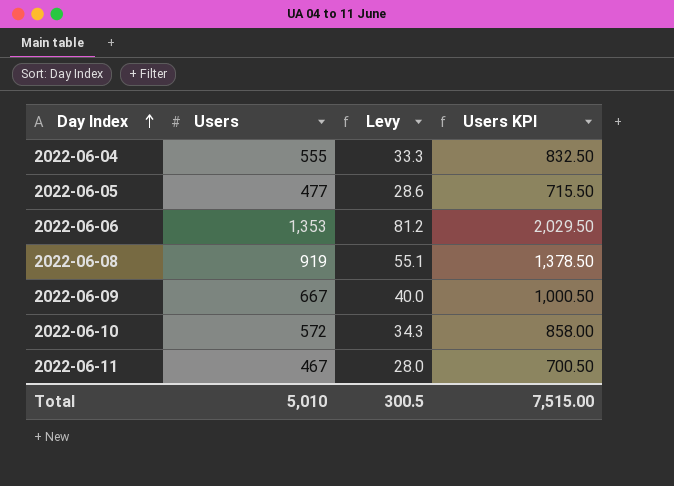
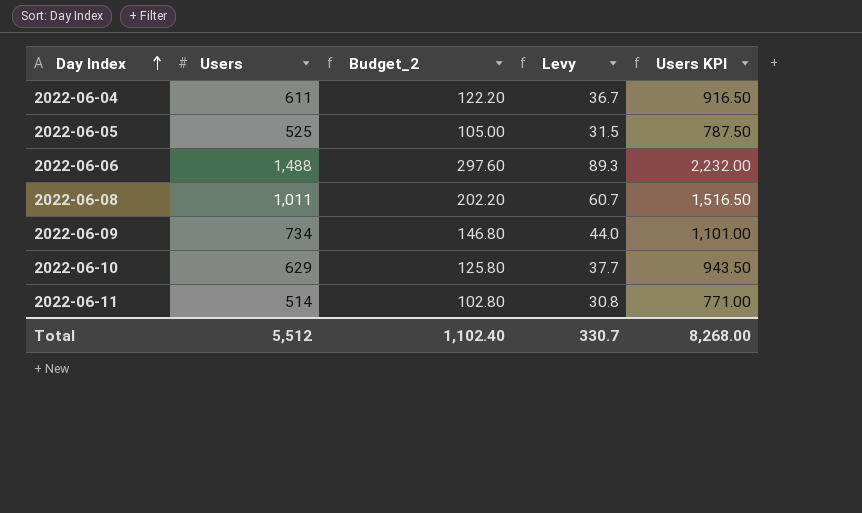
column Budget_2 | formula: none -> [Users] * 0.2
2022-06-04 | Users: 555 -> 611
2022-06-04 | Levy: 33.3 -> 36.7
2022-06-04 | Users KPI: 832.50 -> 916.50
2022-06-05 | Users: 477 -> 525
2022-06-05 | Levy: 28.6 -> 31.5
2022-06-05 | Users KPI: 715.50 -> 787.50
2022-06-06 | Users: 1,353 -> 1,488
2022-06-06 | Levy: 81.2 -> 89.3
2022-06-06 | Users KPI: 2,029.50 -> 2,232.00
2022-06-08 | Users: 919 -> 1,011
2022-06-08 | Levy: 55.1 -> 60.7
2022-06-08 | Users KPI: 1,378.50 -> 1,516.50
2022-06-09 | Users: 667 -> 734
2022-06-09 | Levy: 40.0 -> 44.0
2022-06-09 | Users KPI: 1,000.50 -> 1,101.00
2022-06-10 | Users: 572 -> 629
2022-06-10 | Levy: 34.3 -> 37.7
2022-06-10 | Users KPI: 858.00 -> 943.50
2022-06-11 | Users: 467 -> 514
2022-06-11 | Levy: 28.0 -> 30.8
2022-06-11 | Users KPI: 700.50 -> 771.00
Total | Users: 5,010 -> 5,512
Total | Levy: 300.5 -> 330.7
Total | Users KPI: 7,515.00 -> 8,268.00

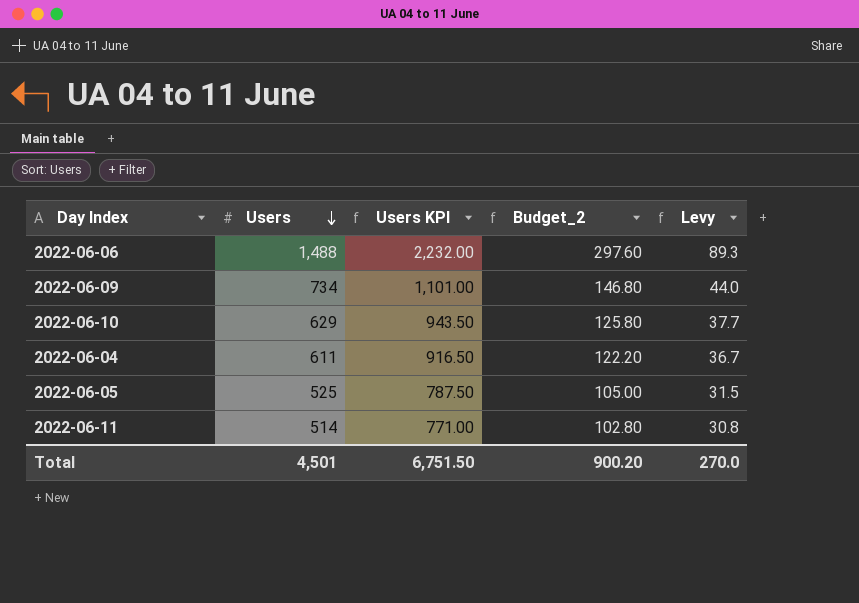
row order: Day Index ascending -> Users descending
column Users KPI | position: 5 -> 3
row 2022-06-08: 1,011 | 202.20 | 60.7 | 1,516.50 -> none
Total | Users: 5,512 -> 4,501
Total | Users KPI: 8,268.00 -> 6,751.50
Total | Budget_2: 1,102.40 -> 900.20
Total | Levy: 330.7 -> 270.0

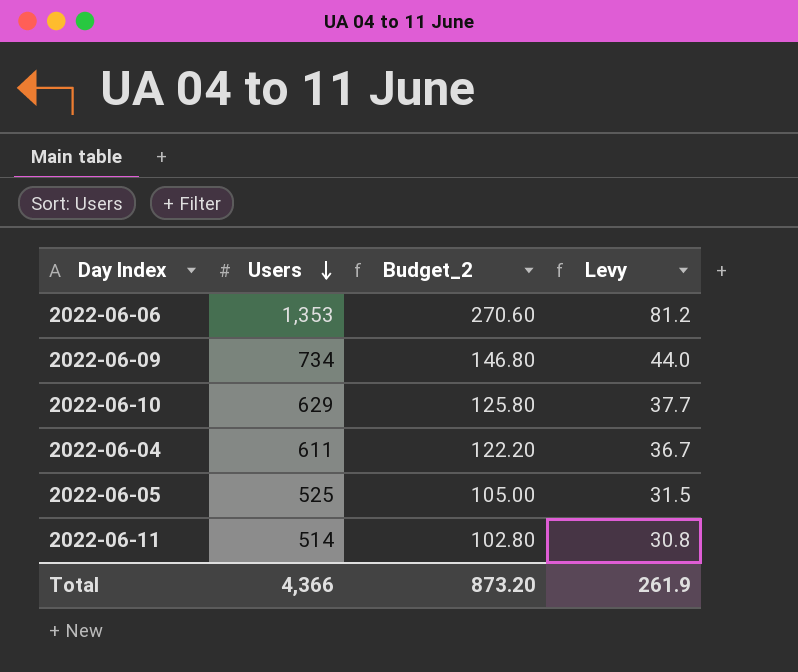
column Users KPI | formula: [Users] * 1.5 -> none
2022-06-06 | Users: 1,488 -> 1,353
2022-06-06 | Budget_2: 297.60 -> 270.60
2022-06-06 | Levy: 89.3 -> 81.2
Total | Users: 4,501 -> 4,366
Total | Budget_2: 900.20 -> 873.20
Total | Levy: 270.0 -> 261.9

